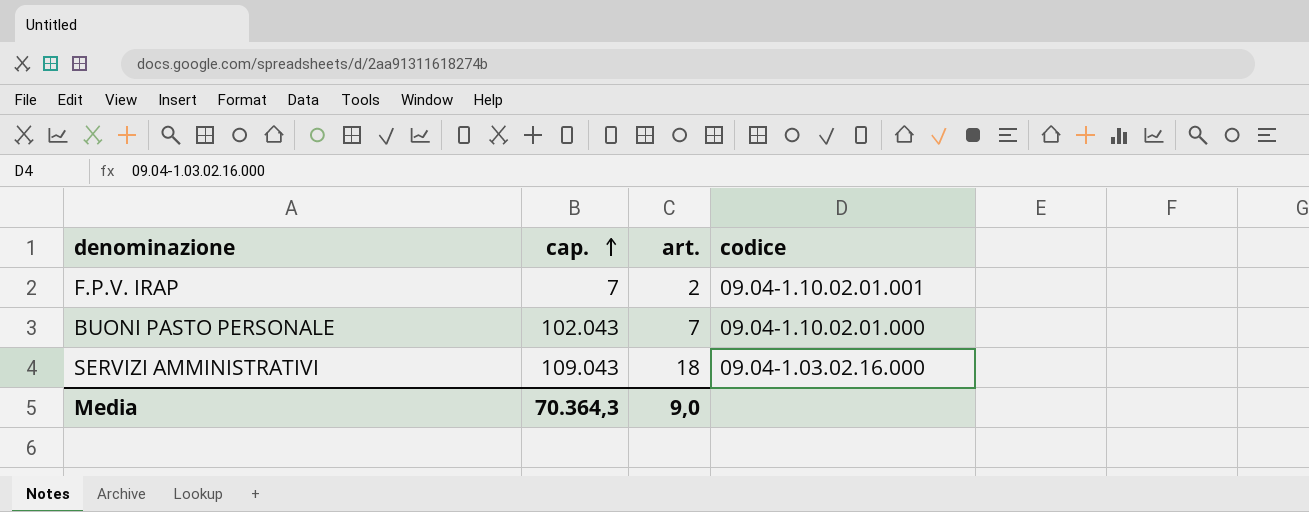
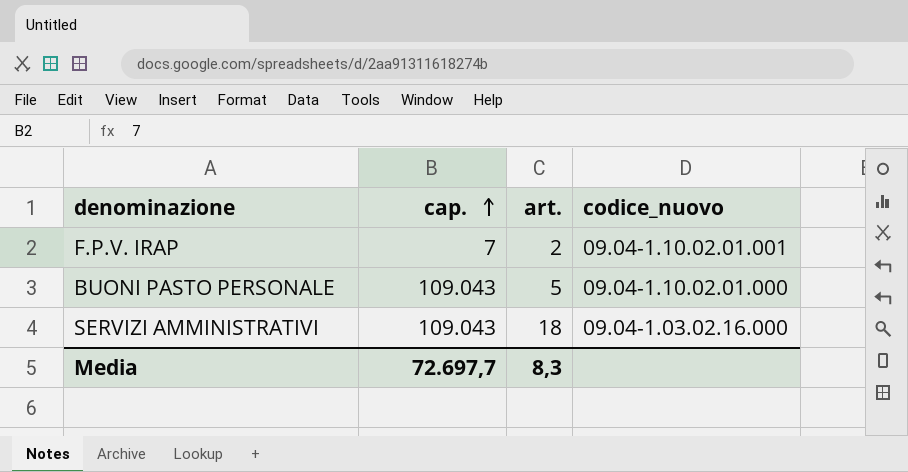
column name: codice -> codice_nuovo
BUONI PASTO PERSONALE | cap.: 102.043 -> 109.043
BUONI PASTO PERSONALE | art.: 7 -> 5
Media | cap.: 70.364,3 -> 72.697,7
Media | art.: 9,0 -> 8,3

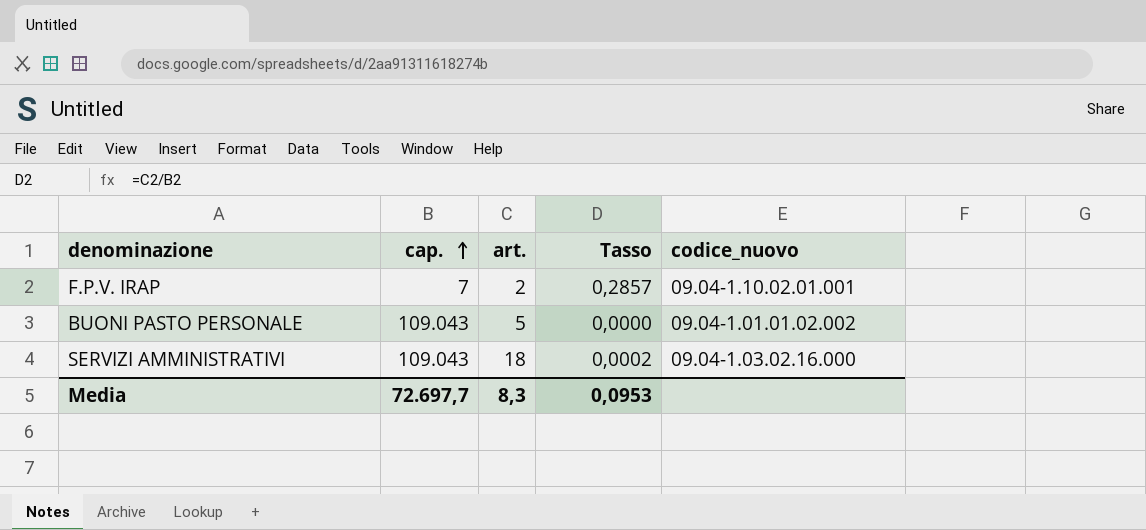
column Tasso | formula: none -> [art.] / [cap.]
BUONI PASTO PERSONALE | codice_nuovo: 09.04-1.10.02.01.000 -> 09.04-1.01.01.02.002

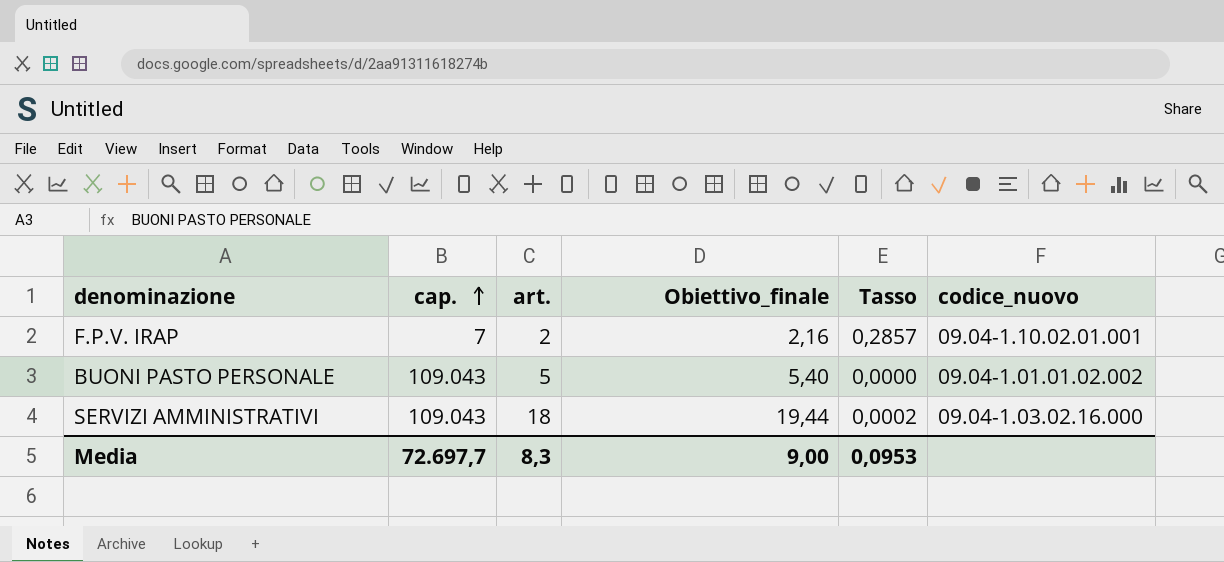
column Obiettivo_finale | formula: none -> [art.] * 1,08

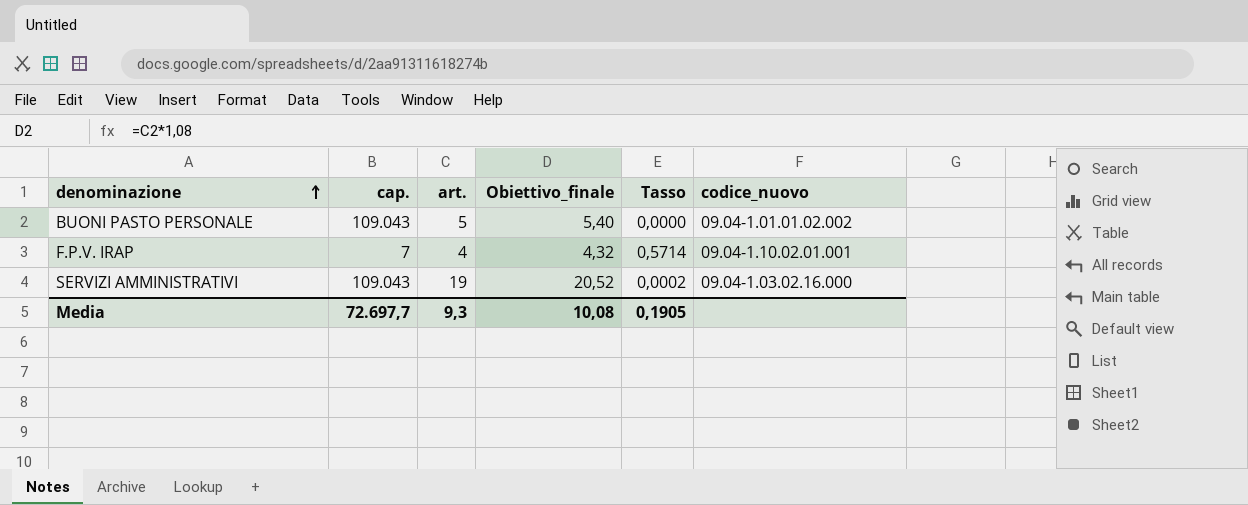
row order: cap. ascending -> denominazione ascending
F.P.V. IRAP | art.: 2 -> 4
F.P.V. IRAP | Obiettivo_finale: 2,16 -> 4,32
F.P.V. IRAP | Tasso: 0,2857 -> 0,5714
SERVIZI AMMINISTRATIVI | art.: 18 -> 19
SERVIZI AMMINISTRATIVI | Obiettivo_finale: 19,44 -> 20,52
Media | art.: 8,3 -> 9,3
Media | Obiettivo_finale: 9,00 -> 10,08
Media | Tasso: 0,0953 -> 0,1905

